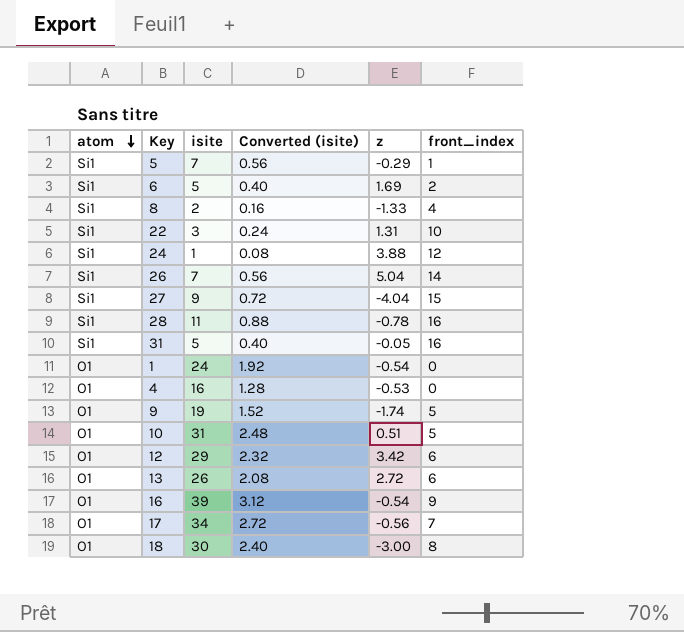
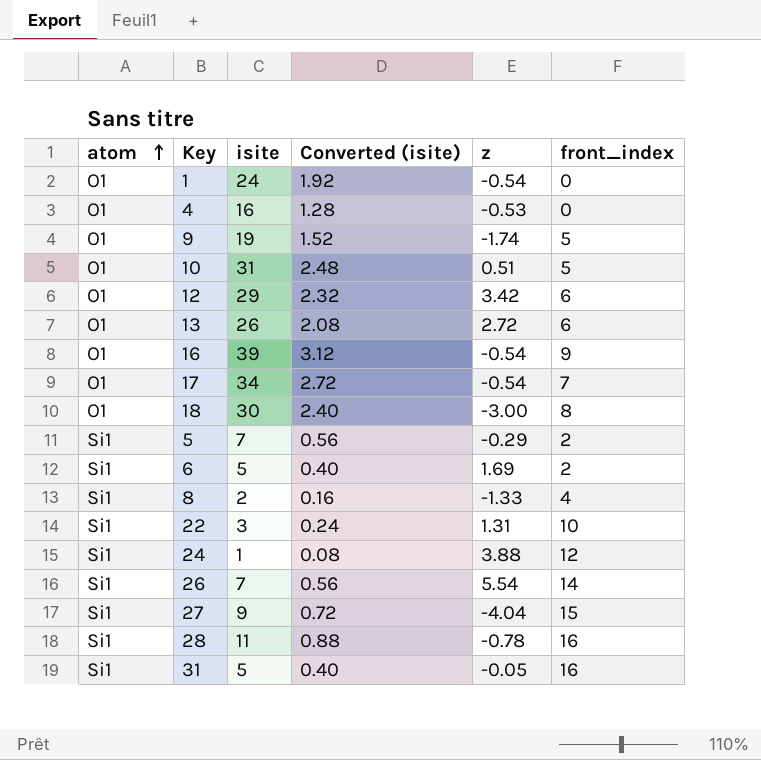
row order: atom descending -> atom ascending
17 | z: -0.56 -> -0.54
5 | front_index: 1 -> 2
26 | z: 5.04 -> 5.54

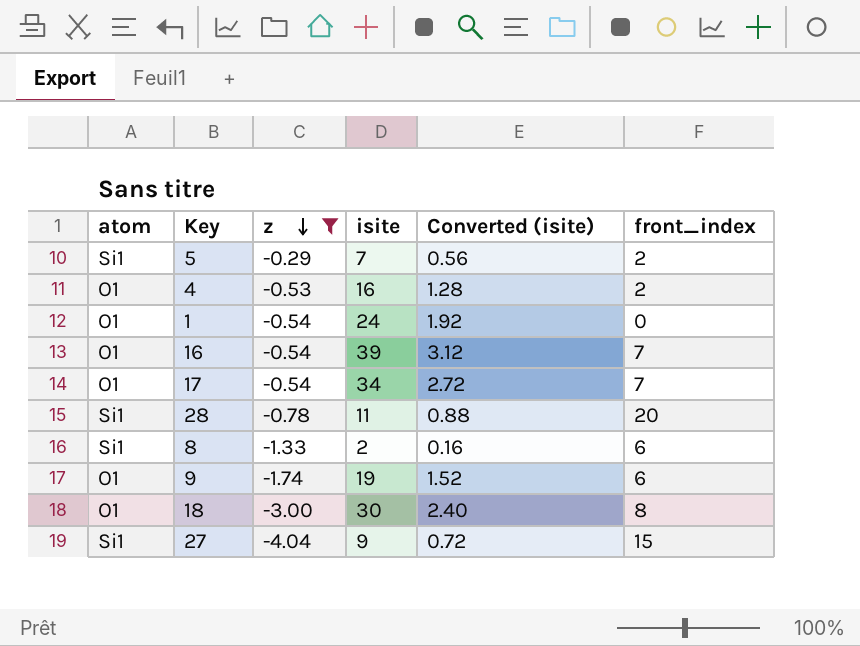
filter: none -> z <= -0.29
row order: atom ascending -> z descending
column z | position: 5 -> 3
4 | front_index: 0 -> 2
16 | front_index: 9 -> 7
28 | front_index: 16 -> 20
8 | front_index: 4 -> 6
9 | front_index: 5 -> 6

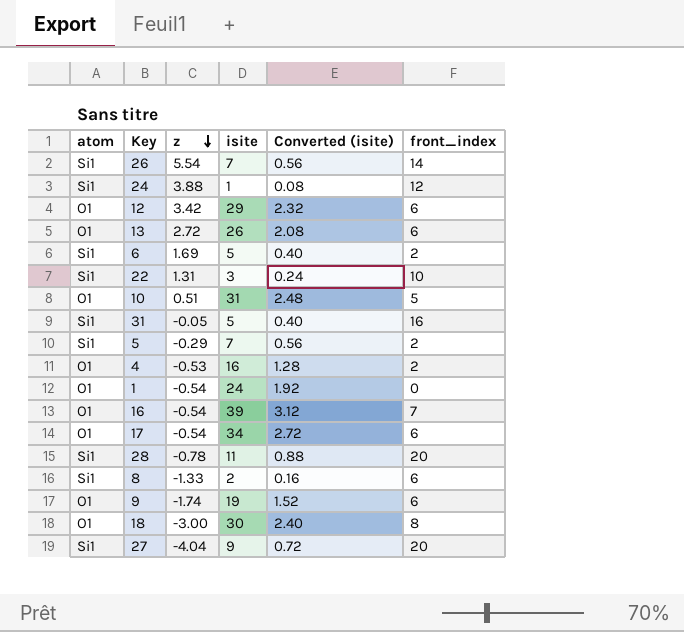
filter: z <= -0.29 -> none
17 | front_index: 7 -> 6
27 | front_index: 15 -> 20

